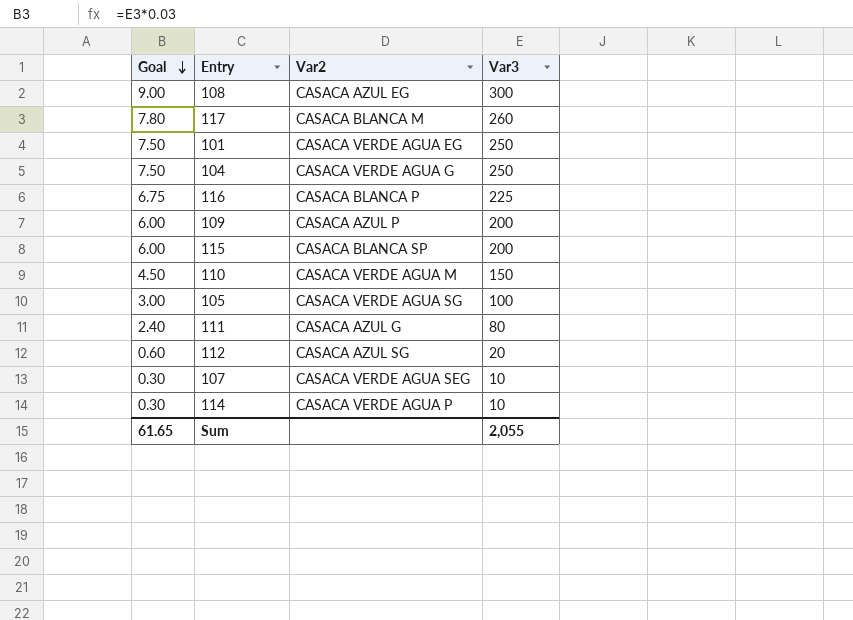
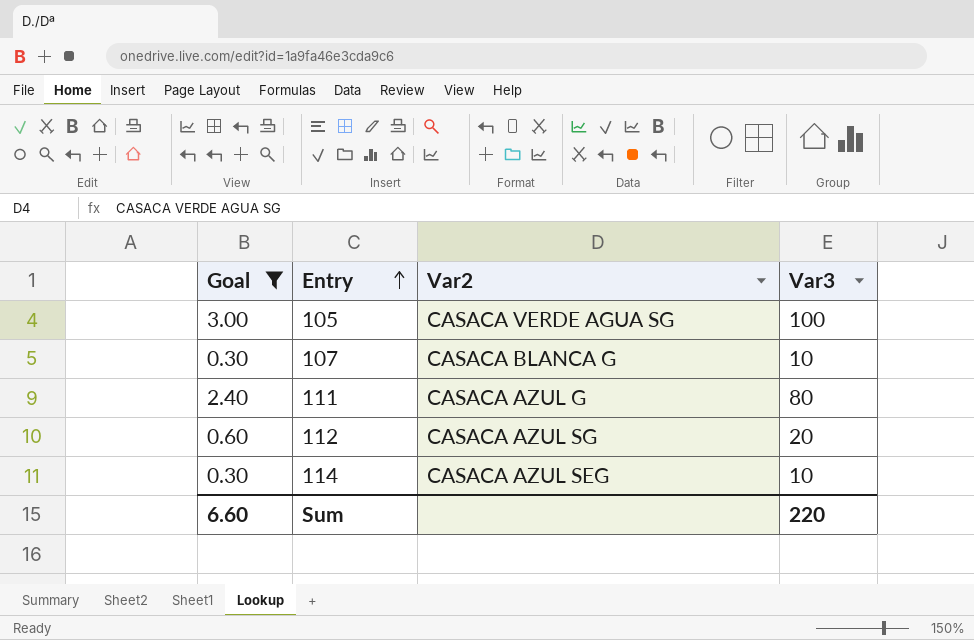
filter: none -> Goal <= 3.00
row order: Goal descending -> Entry ascending
107 | Var2: CASACA VERDE AGUA SEG -> CASACA BLANCA G
114 | Var2: CASACA VERDE AGUA P -> CASACA AZUL SEG
Sum | Goal: 61.65 -> 6.60
Sum | Var3: 2,055 -> 220

